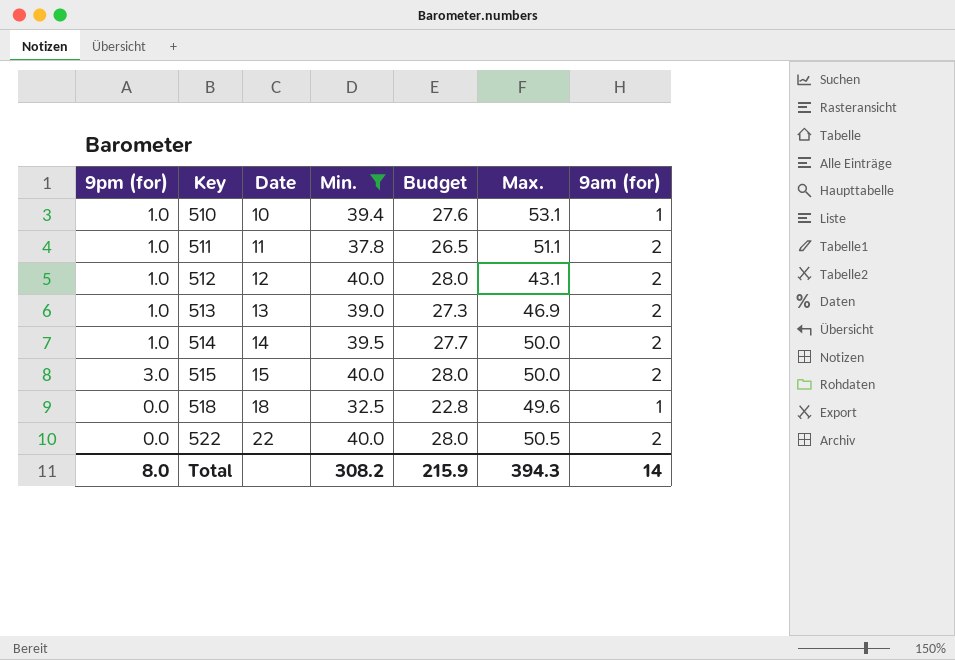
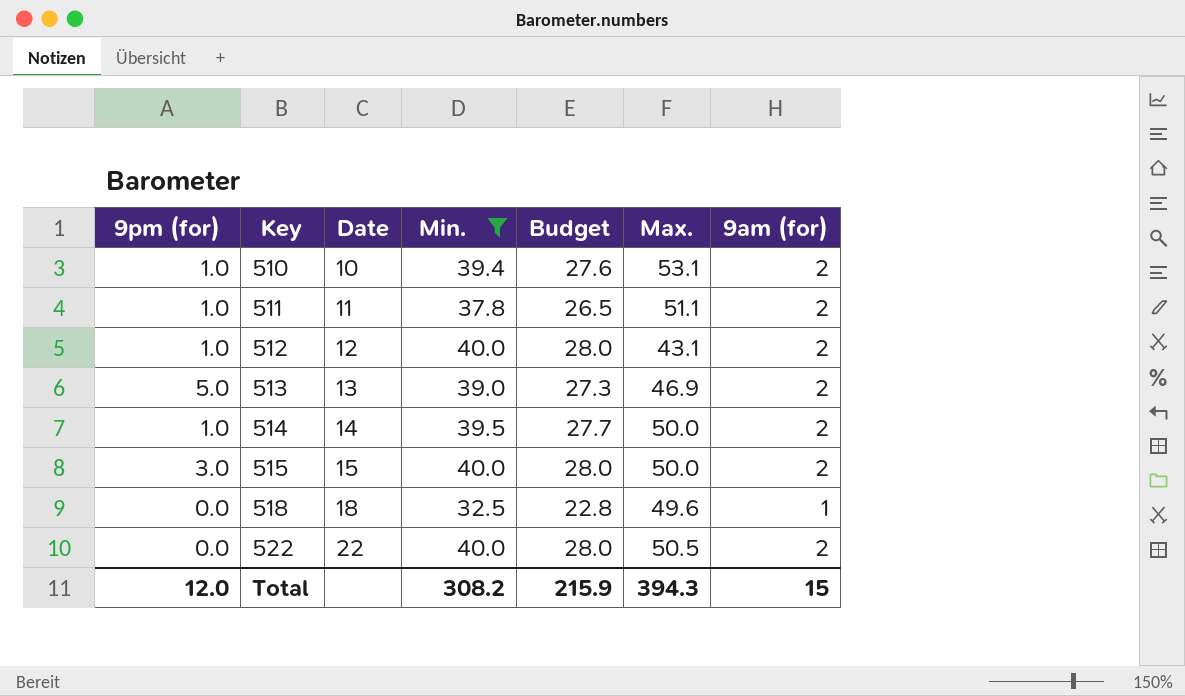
510 | 9am (for): 1 -> 2
513 | 9pm (for): 1.0 -> 5.0
Total | 9pm (for): 8.0 -> 12.0
Total | 9am (for): 14 -> 15

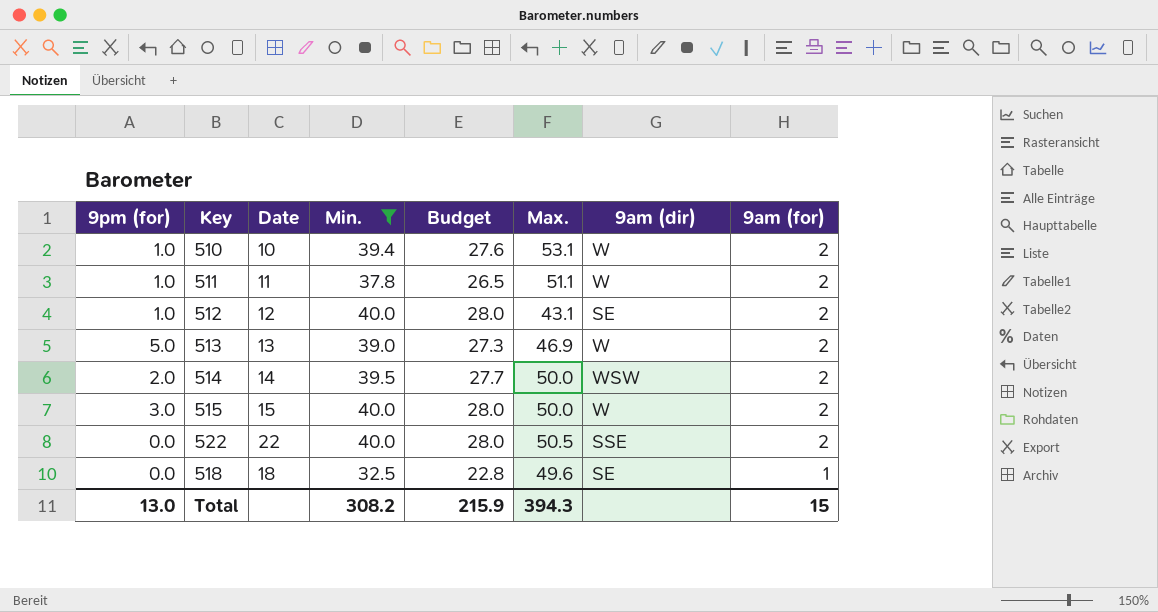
row order: Key ascending -> 9am (for) descending
column 9am (dir) | position: none -> 7
514 | 9pm (for): 1.0 -> 2.0
Total | 9pm (for): 12.0 -> 13.0

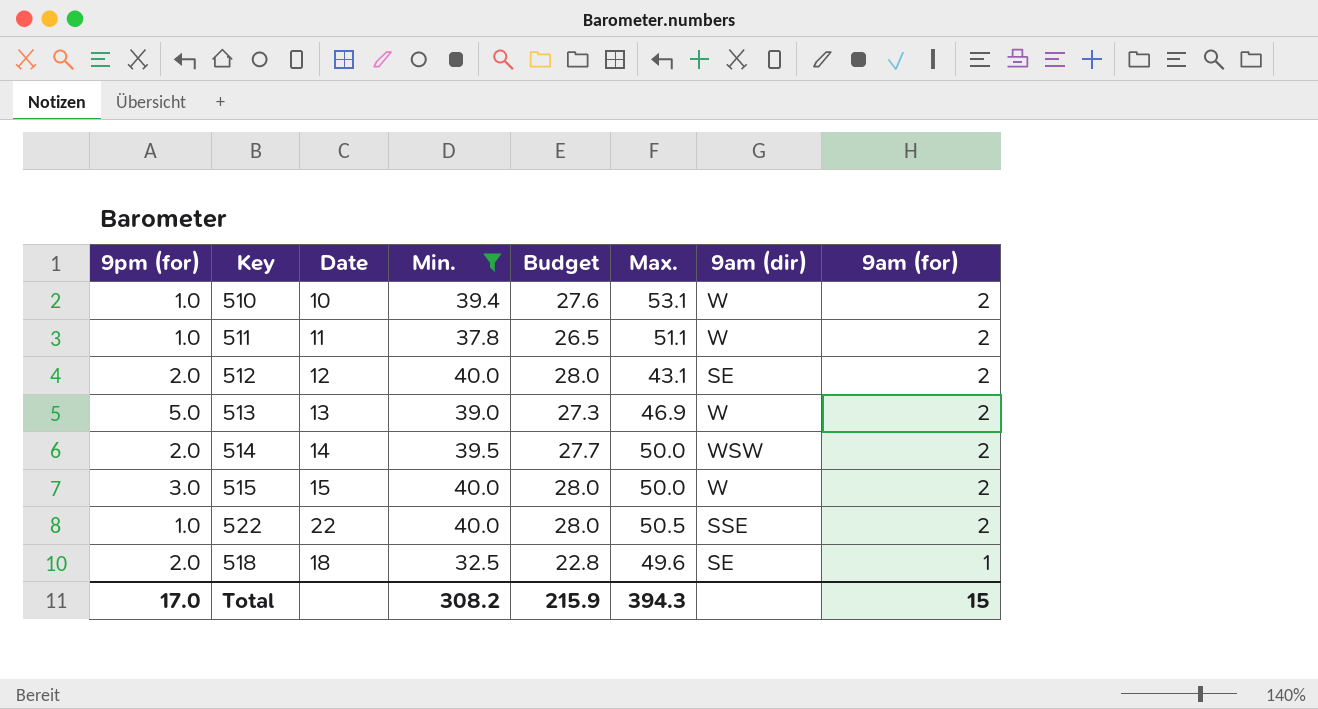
512 | 9pm (for): 1.0 -> 2.0
522 | 9pm (for): 0.0 -> 1.0
518 | 9pm (for): 0.0 -> 2.0
Total | 9pm (for): 13.0 -> 17.0

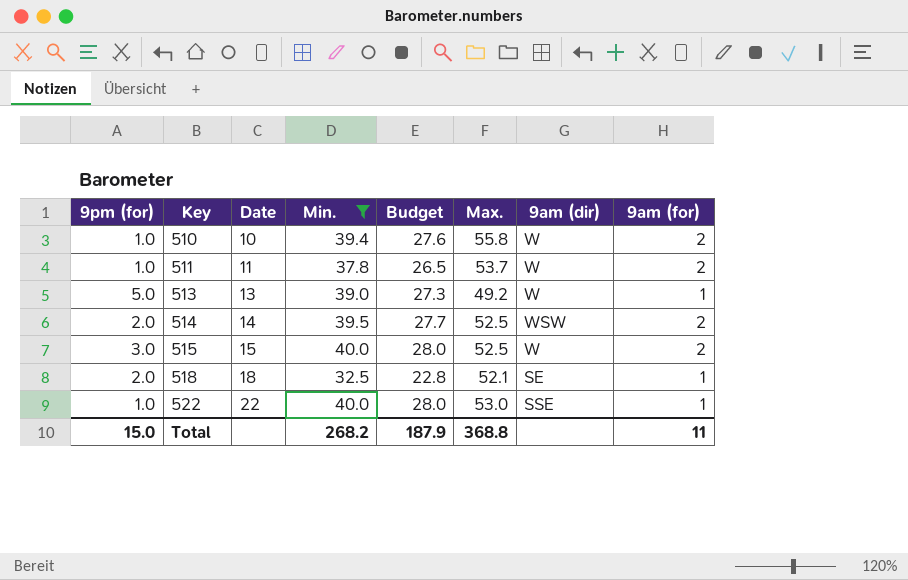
row order: 9am (for) descending -> Key ascending
row 512: 2.0 | 12 | 40.0 | 28.0 | 43.1 | SE | 2 -> none
510 | Max.: 53.1 -> 55.8
511 | Max.: 51.1 -> 53.7
513 | Max.: 46.9 -> 49.2
513 | 9am (for): 2 -> 1
514 | Max.: 50.0 -> 52.5
515 | Max.: 50.0 -> 52.5
518 | Max.: 49.6 -> 52.1
522 | Max.: 50.5 -> 53.0
522 | 9am (for): 2 -> 1
Total | 9pm (for): 17.0 -> 15.0
Total | Min.: 308.2 -> 268.2
Total | Budget: 215.9 -> 187.9
Total | Max.: 394.3 -> 368.8
Total | 9am (for): 15 -> 11

